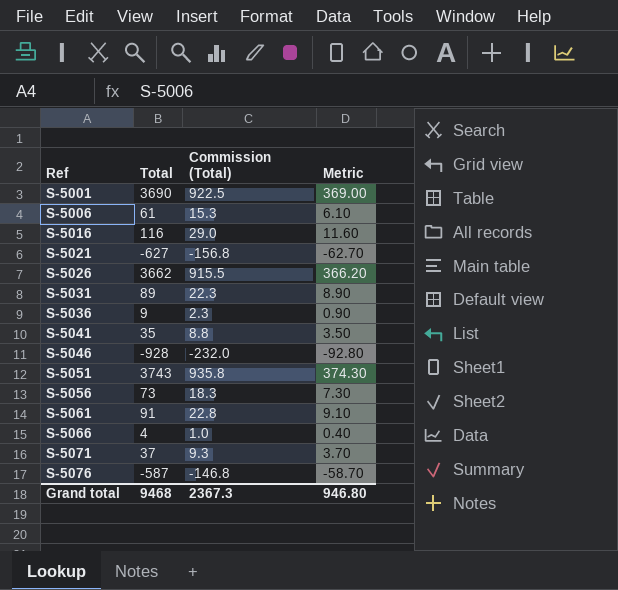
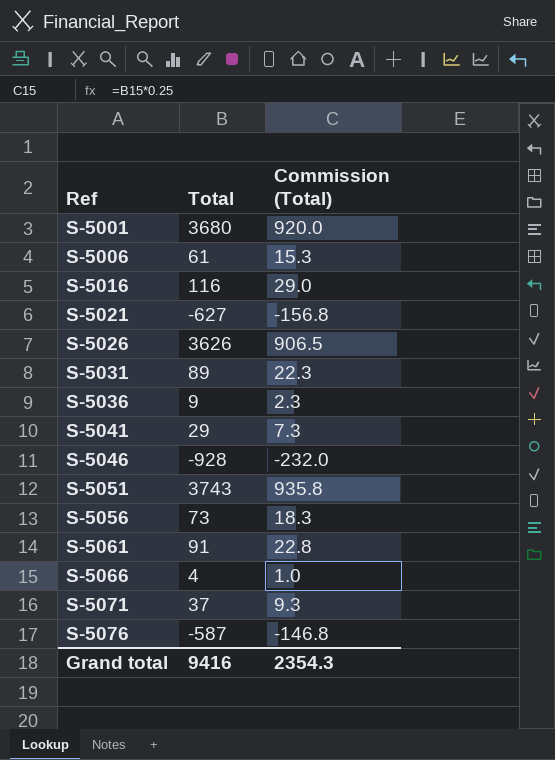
column Metric | formula: [Total] * 0.1 -> none
S-5001 | Total: 3690 -> 3680
S-5001 | Commission (Total): 922.5 -> 920.0
S-5026 | Total: 3662 -> 3626
S-5026 | Commission (Total): 915.5 -> 906.5
S-5041 | Total: 35 -> 29
S-5041 | Commission (Total): 8.8 -> 7.3
Grand total | Total: 9468 -> 9416
Grand total | Commission (Total): 2367.3 -> 2354.3

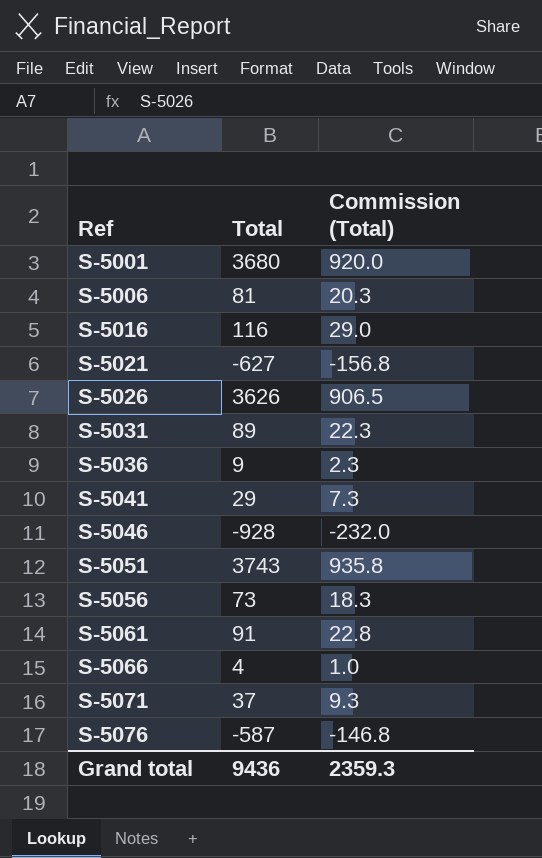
S-5006 | Total: 61 -> 81
S-5006 | Commission (Total): 15.3 -> 20.3
Grand total | Total: 9416 -> 9436
Grand total | Commission (Total): 2354.3 -> 2359.3

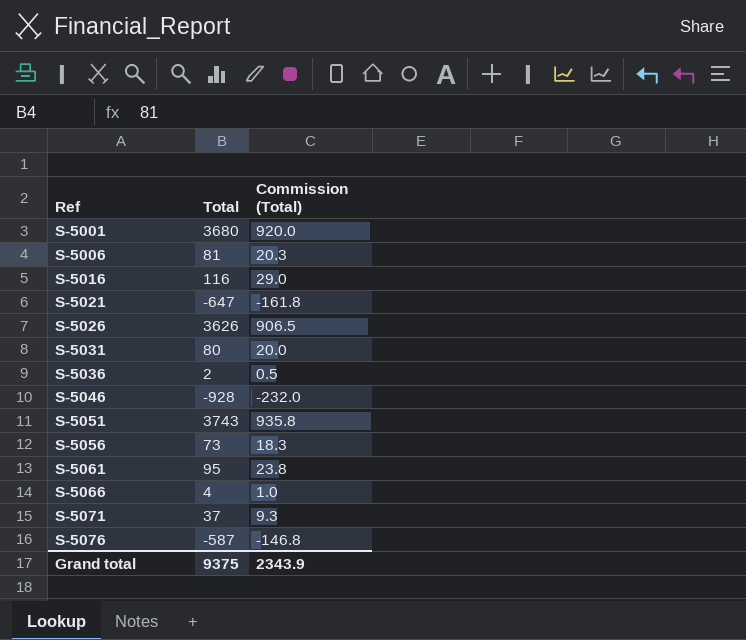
row S-5041: 29 | 7.3 -> none
S-5021 | Total: -627 -> -647
S-5021 | Commission (Total): -156.8 -> -161.8
S-5031 | Total: 89 -> 80
S-5031 | Commission (Total): 22.3 -> 20.0
S-5036 | Total: 9 -> 2
S-5036 | Commission (Total): 2.3 -> 0.5
S-5061 | Total: 91 -> 95
S-5061 | Commission (Total): 22.8 -> 23.8
Grand total | Total: 9436 -> 9375
Grand total | Commission (Total): 2359.3 -> 2343.9

